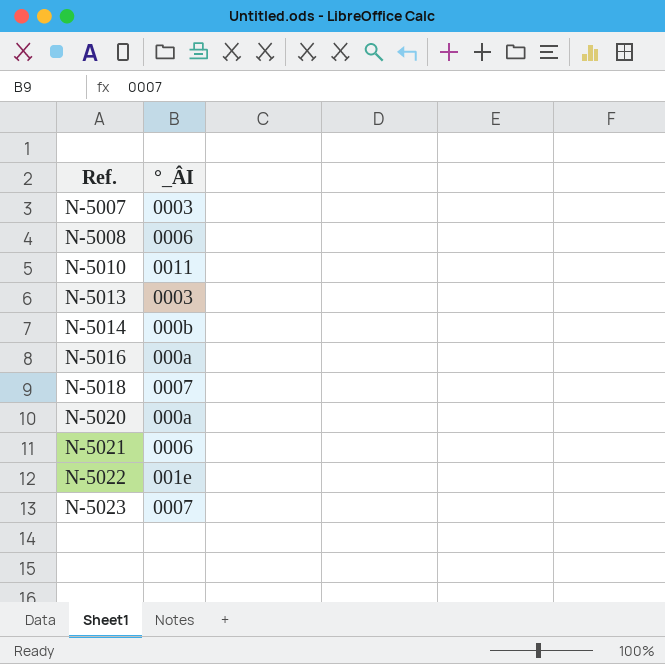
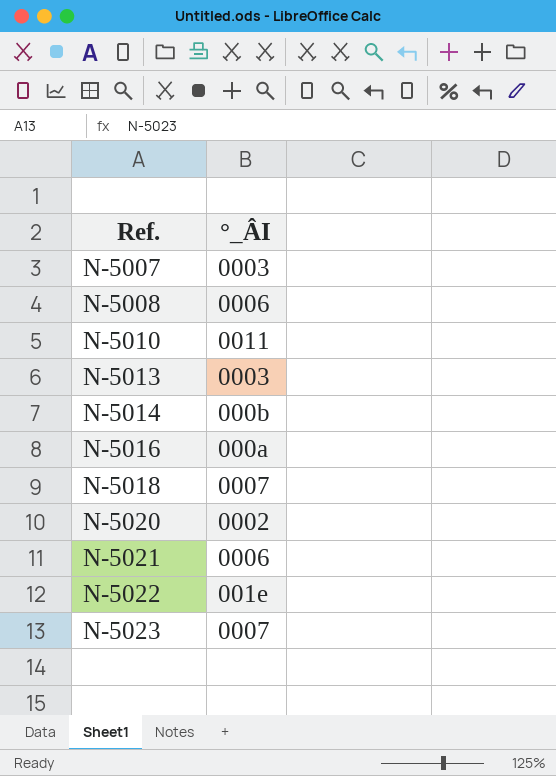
N-5020 | °_ÂI: 000a -> 0002

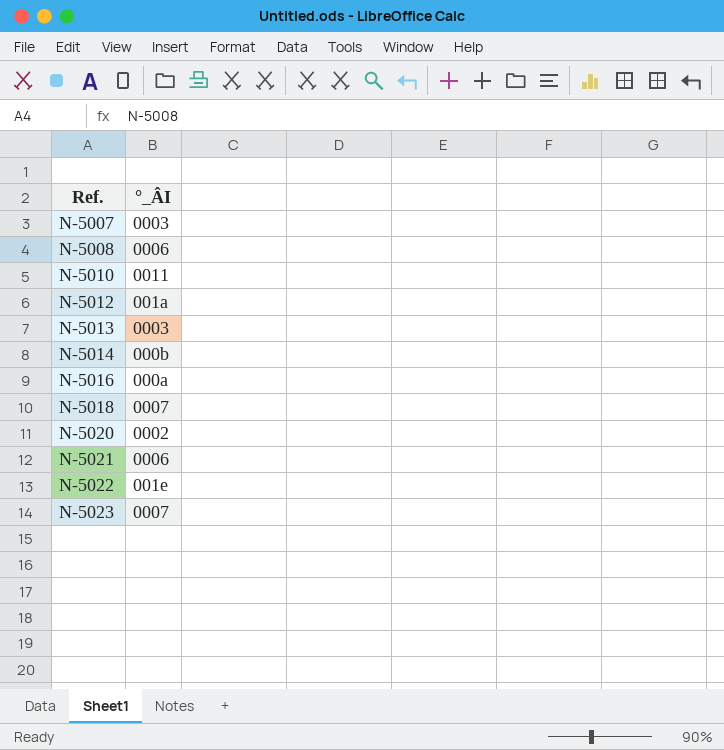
row N-5012: none -> 001a

